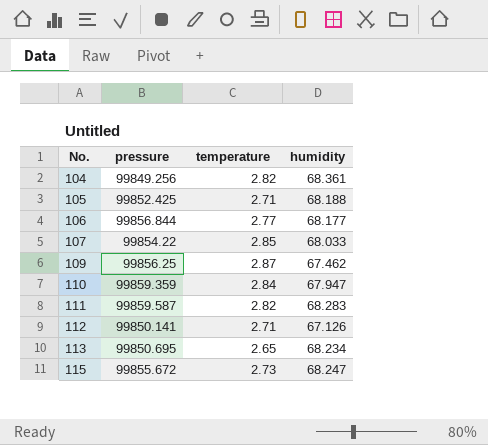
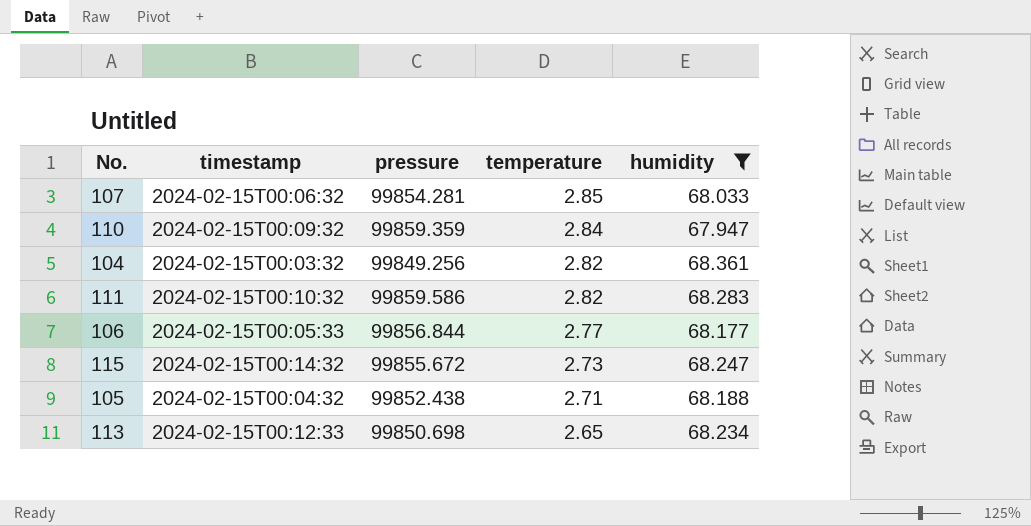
filter: none -> humidity >= 67.947
row order: No. ascending -> temperature descending
column timestamp | position: none -> 2
107 | pressure: 99854.22 -> 99854.281
111 | pressure: 99859.587 -> 99859.586
105 | pressure: 99852.425 -> 99852.438
113 | pressure: 99850.695 -> 99850.698

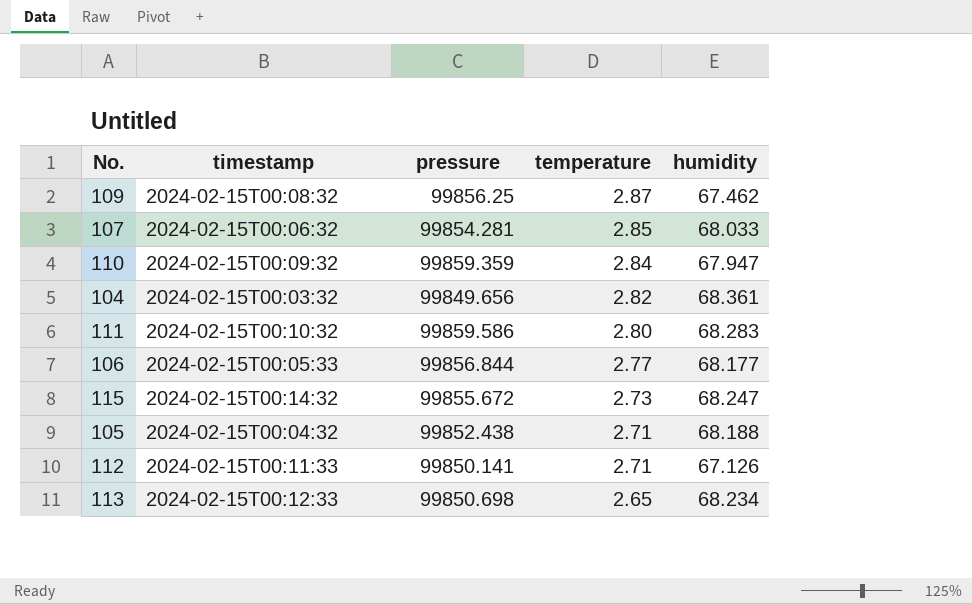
filter: humidity >= 67.947 -> none
104 | pressure: 99849.256 -> 99849.656
111 | temperature: 2.82 -> 2.80

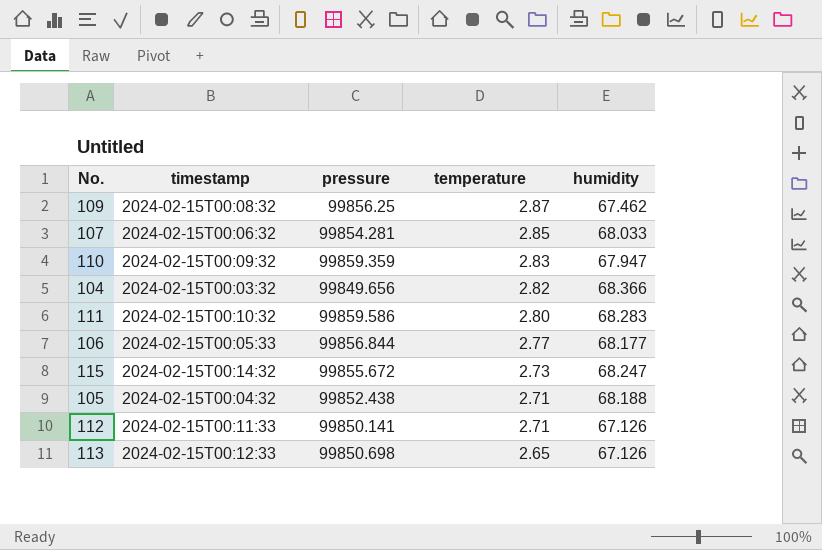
110 | temperature: 2.84 -> 2.83
104 | humidity: 68.361 -> 68.366
113 | humidity: 68.234 -> 67.126

